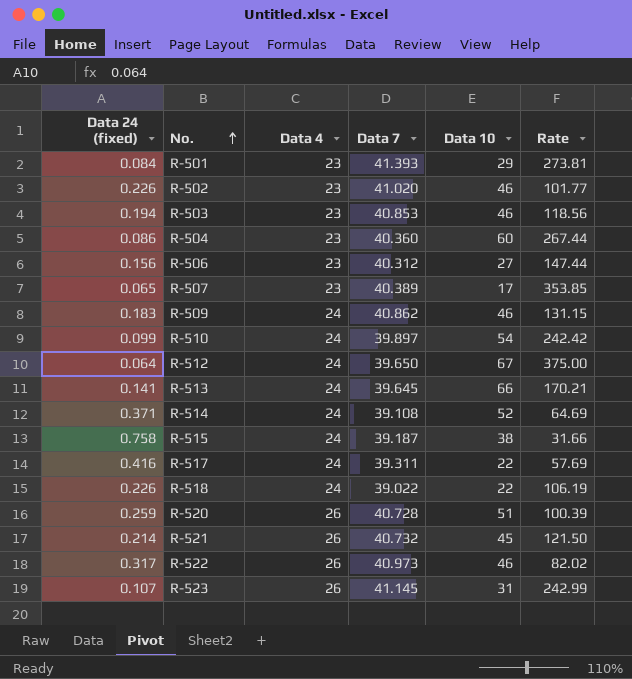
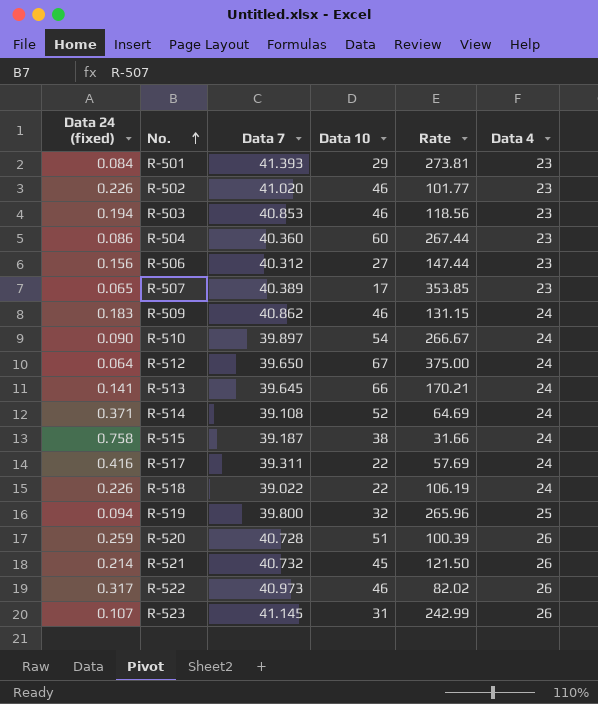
column Data 4 | position: 3 -> 6
R-510 | Data 24 (fixed): 0.099 -> 0.090
R-510 | Rate: 242.42 -> 266.67
row R-519: none -> 0.094 | 39.800 | 32 | 265.96 | 25

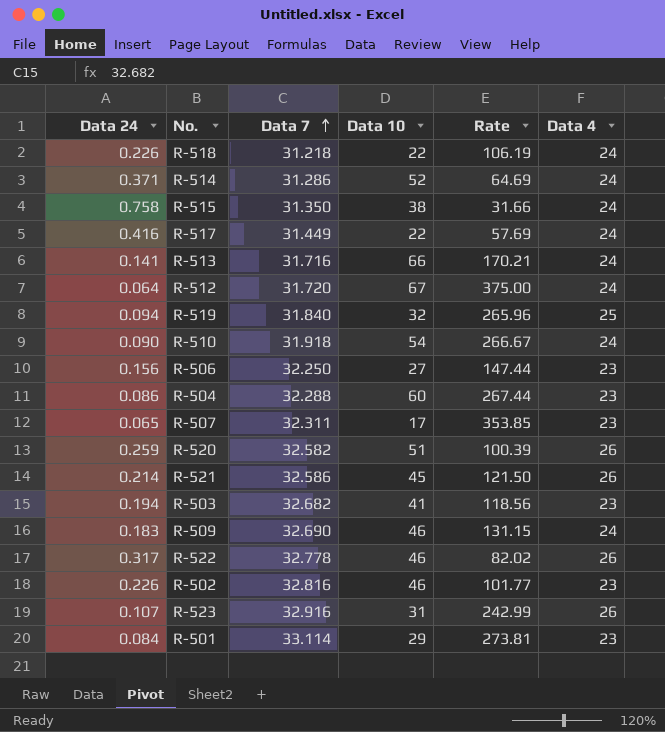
row order: No. ascending -> Data 7 ascending
column name: Data 24 (fixed) -> Data 24
R-518 | Data 7: 39.022 -> 31.218
R-514 | Data 7: 39.108 -> 31.286
R-515 | Data 7: 39.187 -> 31.350
R-517 | Data 7: 39.311 -> 31.449
R-513 | Data 7: 39.645 -> 31.716
R-512 | Data 7: 39.650 -> 31.720
R-519 | Data 7: 39.800 -> 31.840
R-510 | Data 7: 39.897 -> 31.918
R-506 | Data 7: 40.312 -> 32.250
R-504 | Data 7: 40.360 -> 32.288
R-507 | Data 7: 40.389 -> 32.311
R-520 | Data 7: 40.728 -> 32.582
R-521 | Data 7: 40.732 -> 32.586
R-503 | Data 7: 40.853 -> 32.682
R-503 | Data 10: 46 -> 41
R-509 | Data 7: 40.862 -> 32.690
R-522 | Data 7: 40.973 -> 32.778
R-502 | Data 7: 41.020 -> 32.816
R-523 | Data 7: 41.145 -> 32.916
R-501 | Data 7: 41.393 -> 33.114

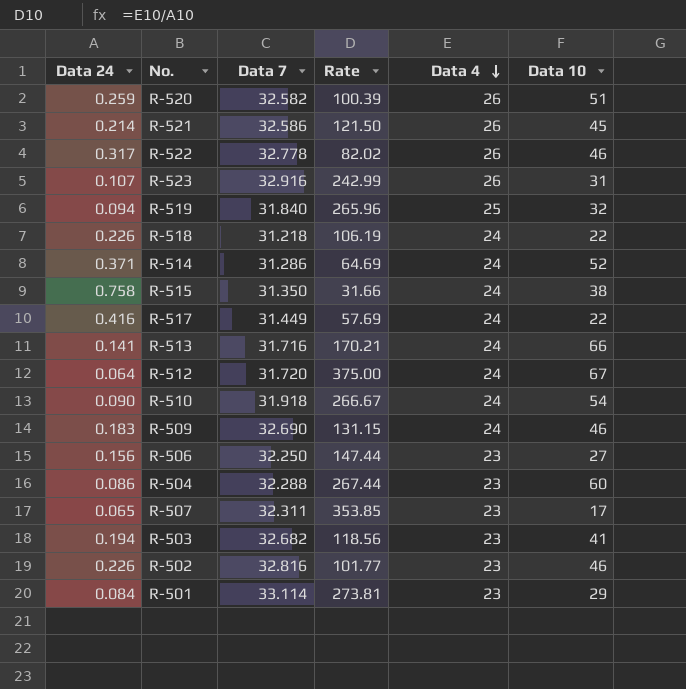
row order: Data 7 ascending -> Data 4 descending
column Data 10 | position: 4 -> 6

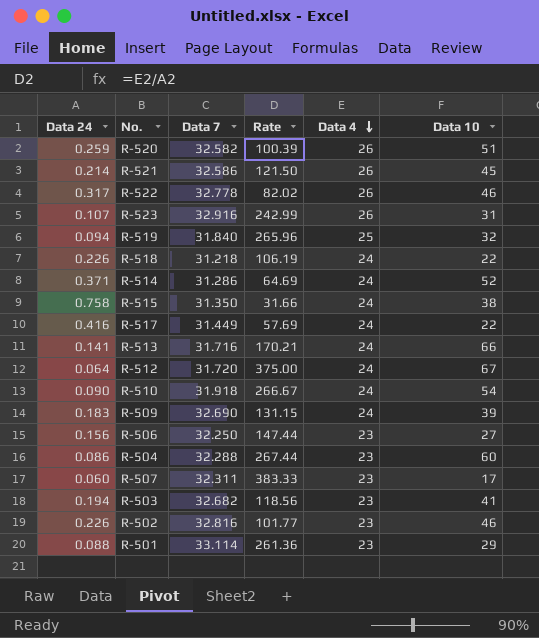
R-509 | Data 10: 46 -> 39
R-507 | Data 24: 0.065 -> 0.060
R-507 | Rate: 353.85 -> 383.33
R-501 | Data 24: 0.084 -> 0.088
R-501 | Rate: 273.81 -> 261.36

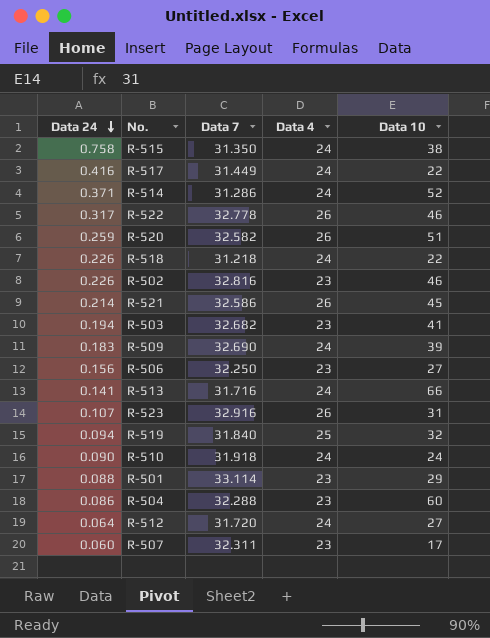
row order: Data 4 descending -> Data 24 descending
column Rate | formula: [Data 4] / [Data 24] -> none
R-510 | Data 10: 54 -> 24
R-512 | Data 10: 67 -> 27

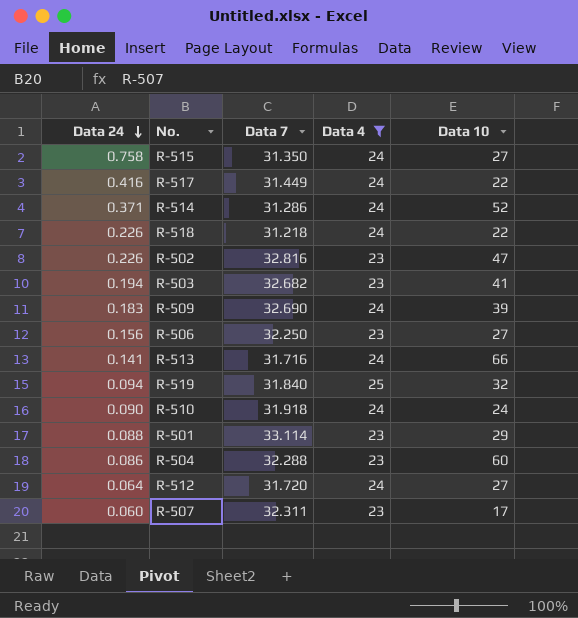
filter: none -> Data 4 != 26
R-515 | Data 10: 38 -> 27
R-502 | Data 10: 46 -> 47

